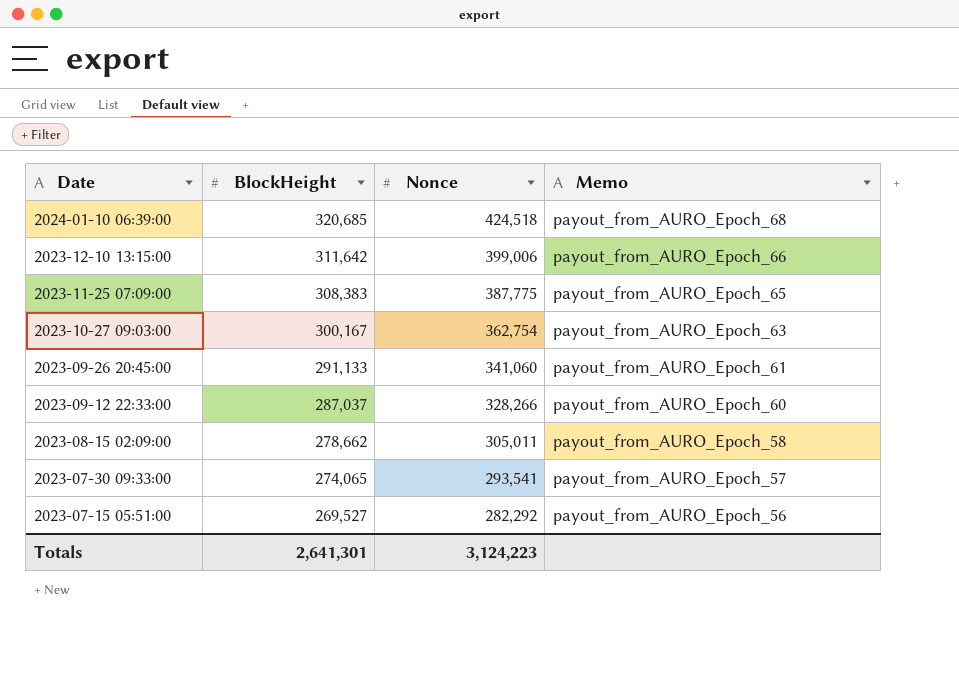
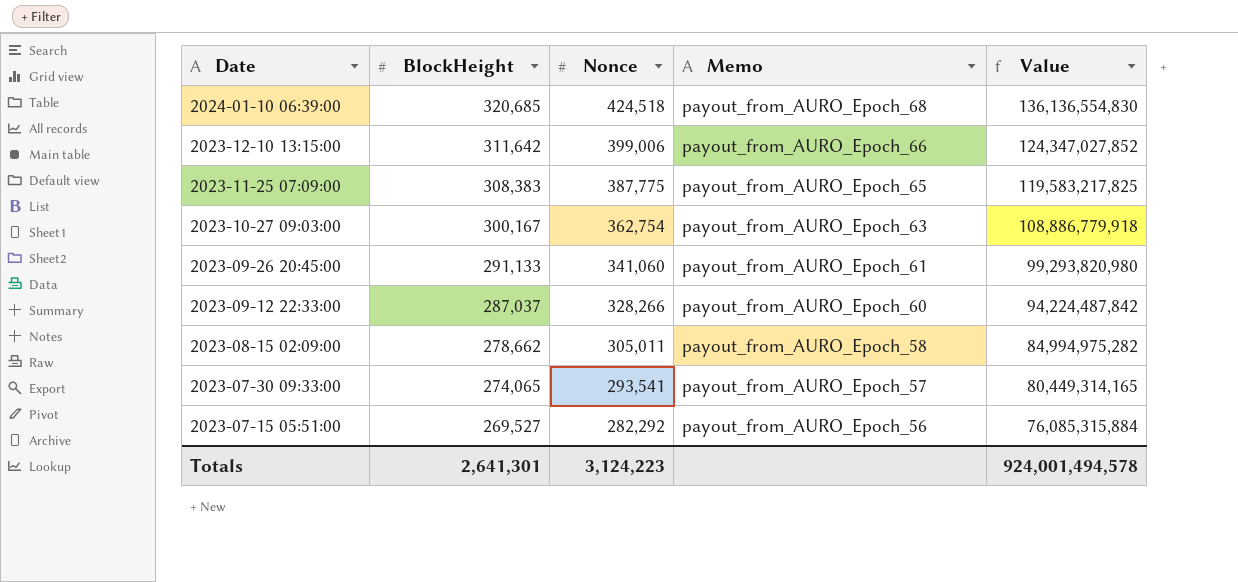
column Value | formula: none -> [BlockHeight] * [Nonce]

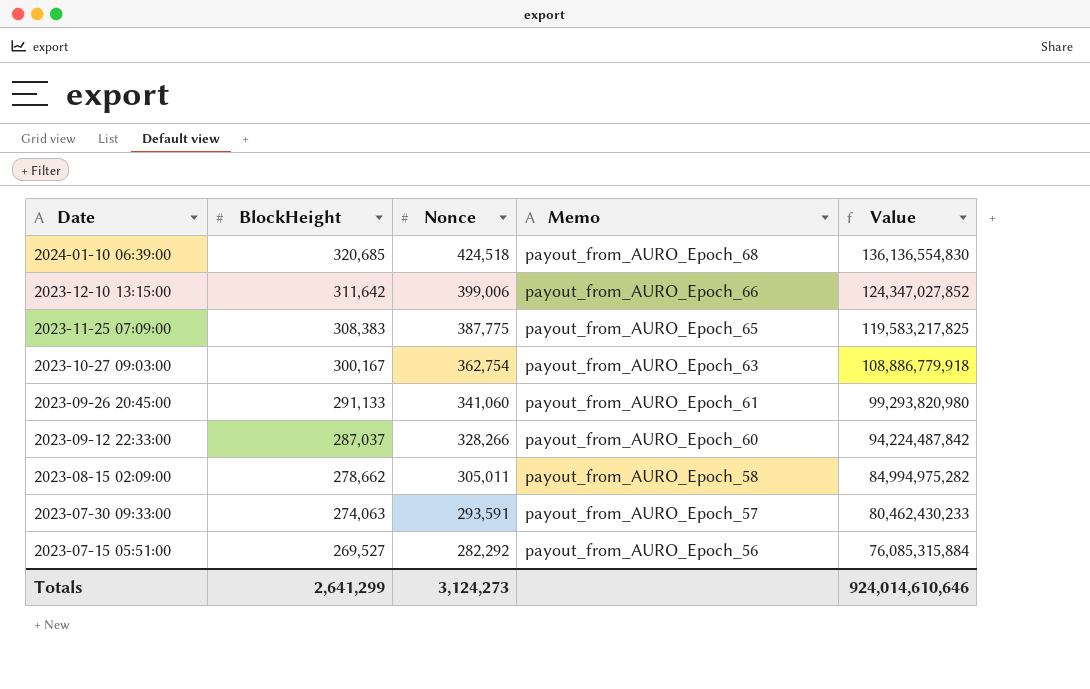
2023-07-30 09:33:00 | BlockHeight: 274,065 -> 274,063
2023-07-30 09:33:00 | Nonce: 293,541 -> 293,591
2023-07-30 09:33:00 | Value: 80,449,314,165 -> 80,462,430,233
Totals | BlockHeight: 2,641,301 -> 2,641,299
Totals | Nonce: 3,124,223 -> 3,124,273
Totals | Value: 924,001,494,578 -> 924,014,610,646

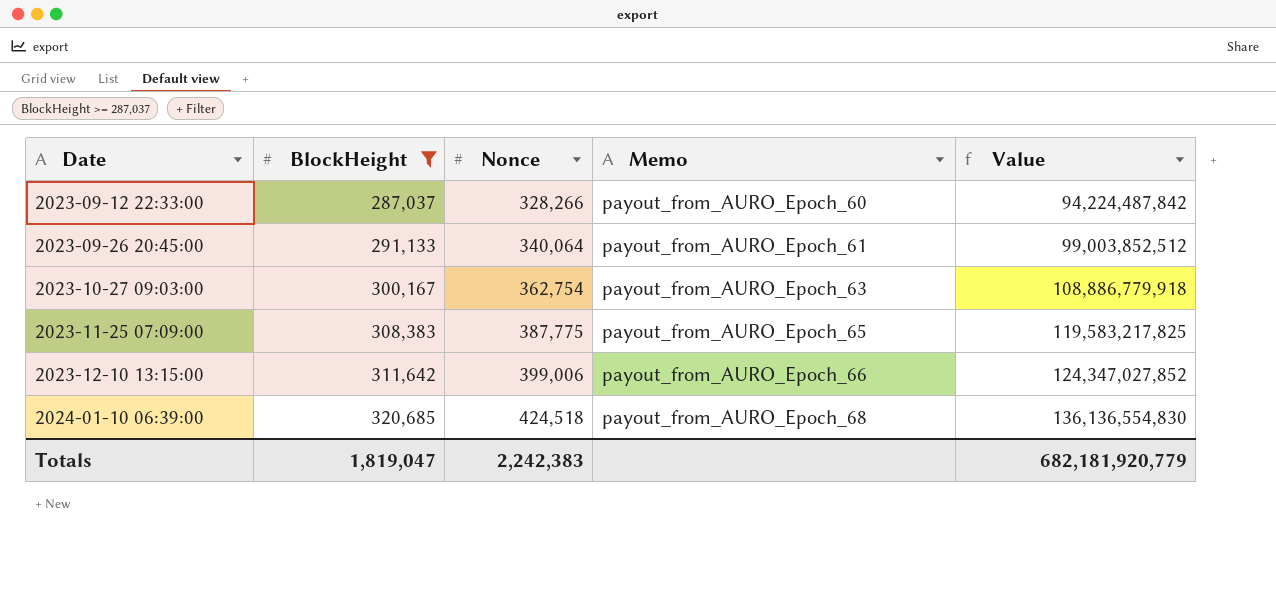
filter: none -> BlockHeight >= 287,037
row order: Date descending -> Date ascending
2023-09-26 20:45:00 | Nonce: 341,060 -> 340,064
2023-09-26 20:45:00 | Value: 99,293,820,980 -> 99,003,852,512
Totals | BlockHeight: 2,641,299 -> 1,819,047
Totals | Nonce: 3,124,273 -> 2,242,383
Totals | Value: 924,014,610,646 -> 682,181,920,779

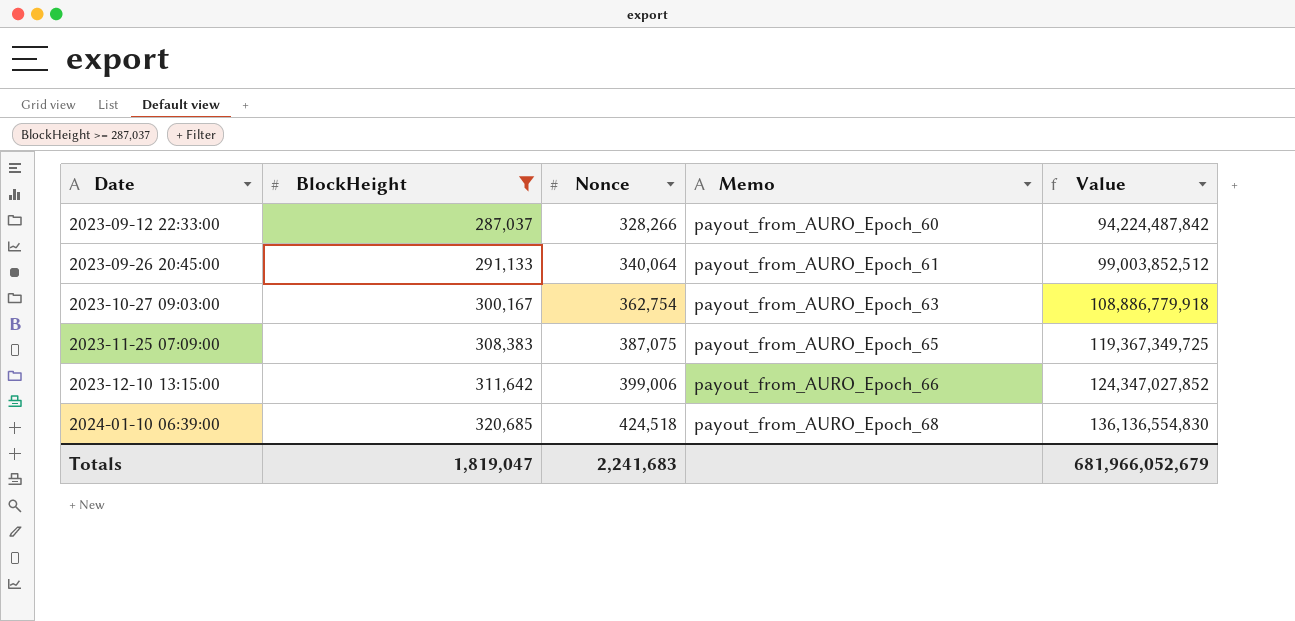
2023-11-25 07:09:00 | Nonce: 387,775 -> 387,075
2023-11-25 07:09:00 | Value: 119,583,217,825 -> 119,367,349,725
Totals | Nonce: 2,242,383 -> 2,241,683
Totals | Value: 682,181,920,779 -> 681,966,052,679

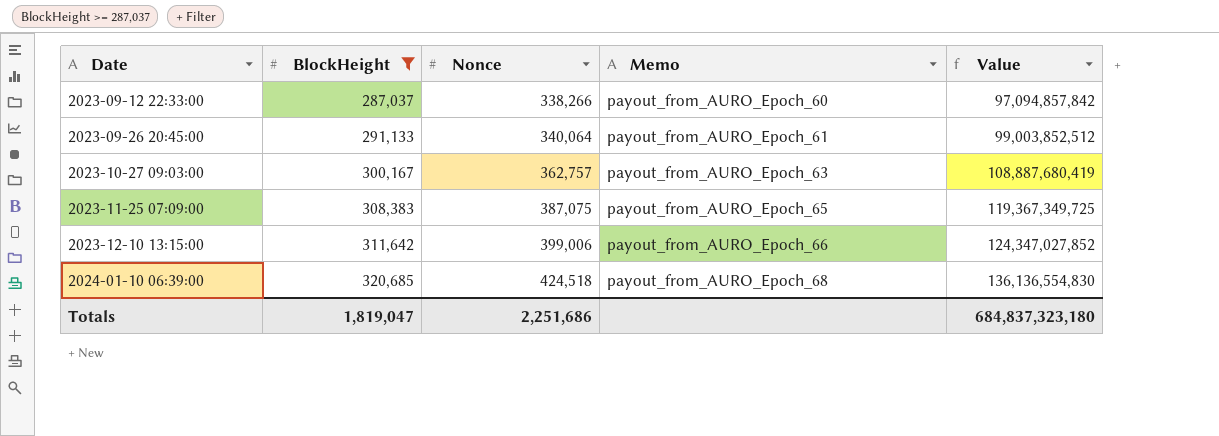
2023-09-12 22:33:00 | Nonce: 328,266 -> 338,266
2023-09-12 22:33:00 | Value: 94,224,487,842 -> 97,094,857,842
2023-10-27 09:03:00 | Nonce: 362,754 -> 362,757
2023-10-27 09:03:00 | Value: 108,886,779,918 -> 108,887,680,419
Totals | Nonce: 2,241,683 -> 2,251,686
Totals | Value: 681,966,052,679 -> 684,837,323,180

